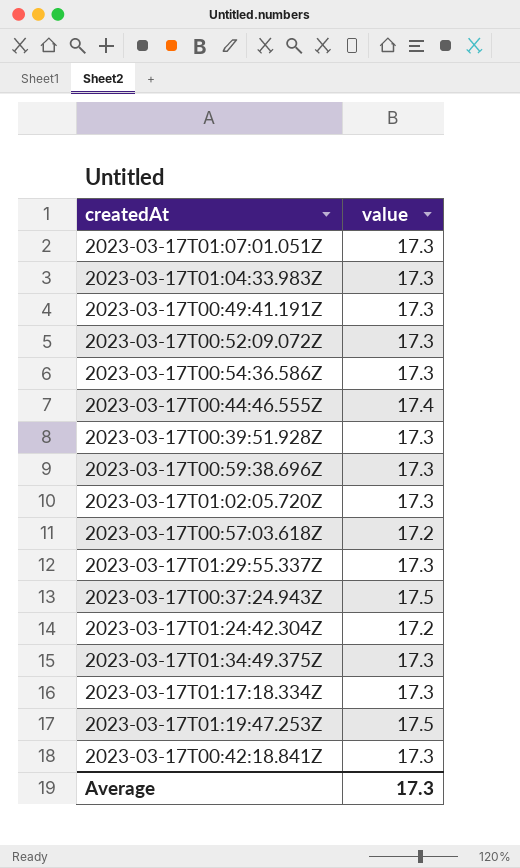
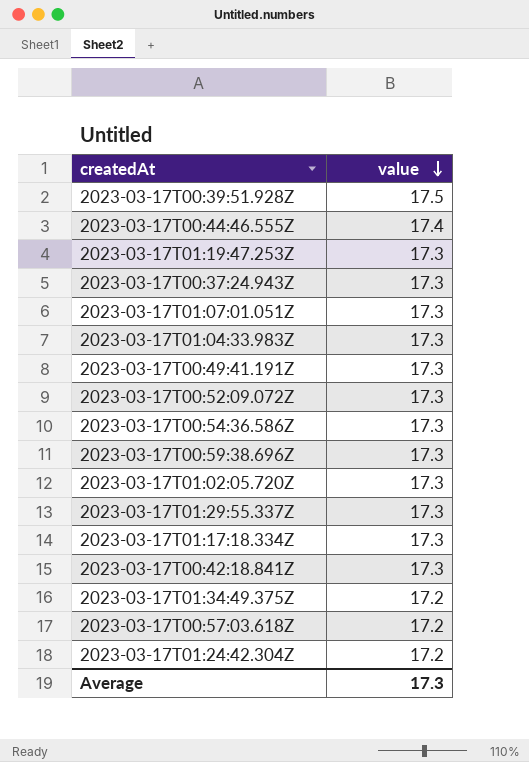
row order: none -> value descending
2023-03-17T00:39:51.928Z | value: 17.3 -> 17.5
2023-03-17T01:19:47.253Z | value: 17.5 -> 17.3
2023-03-17T00:37:24.943Z | value: 17.5 -> 17.3
2023-03-17T01:34:49.375Z | value: 17.3 -> 17.2

